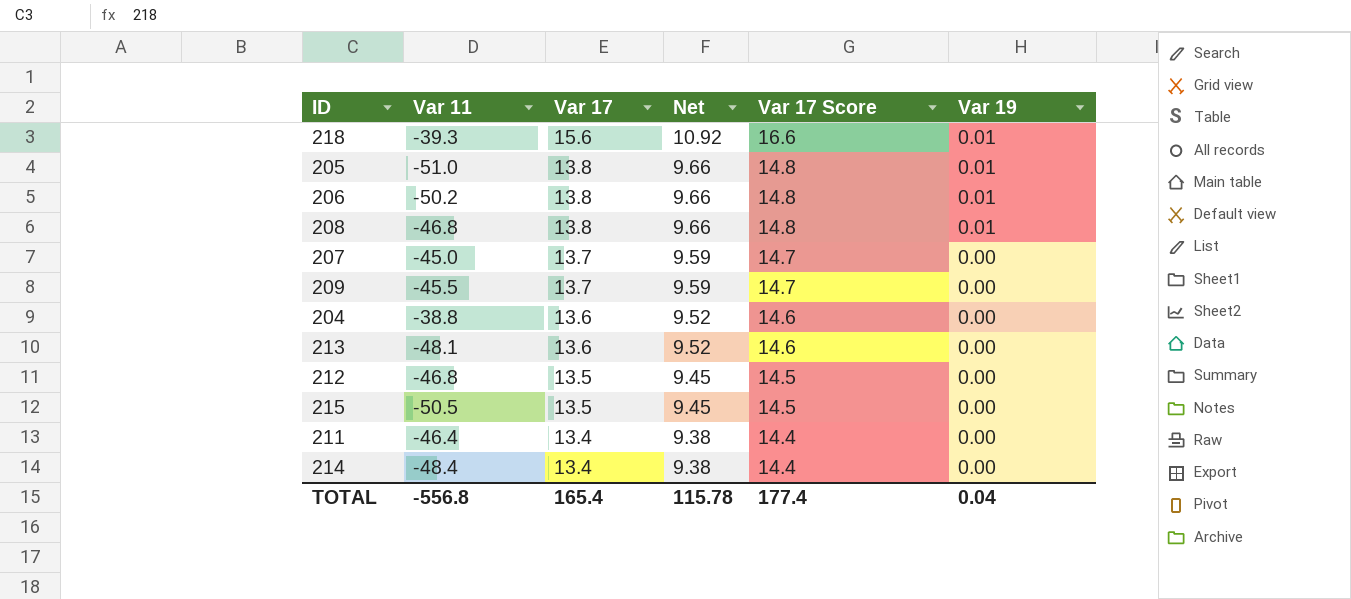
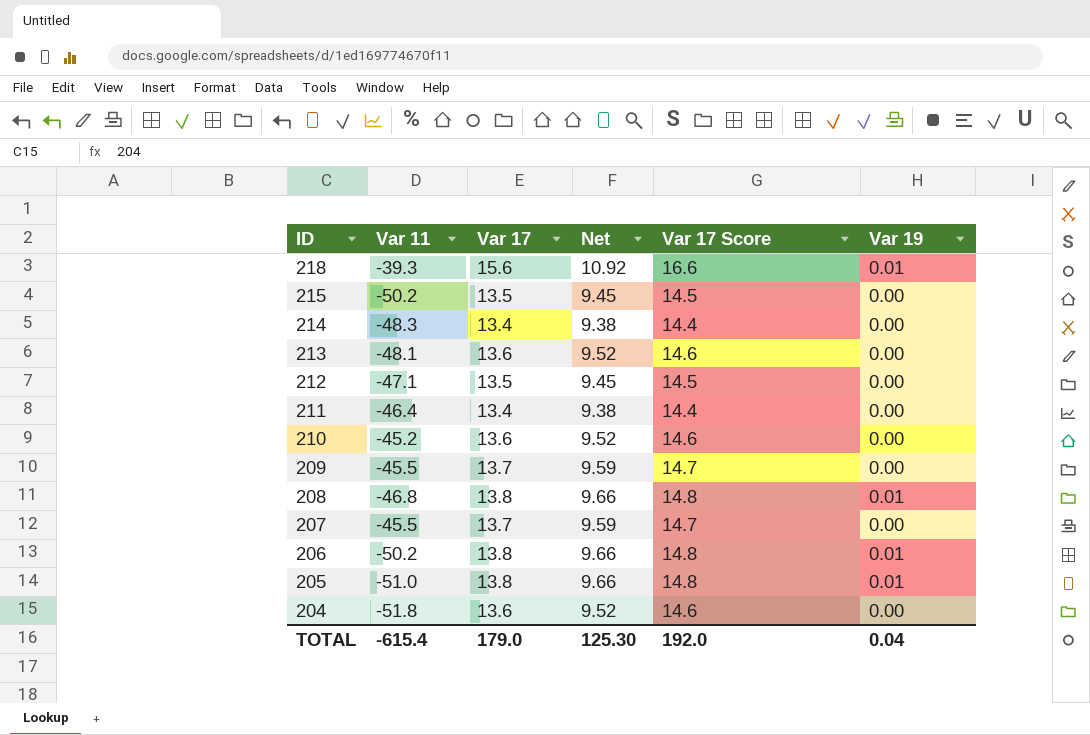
row order: Var 17 descending -> ID descending
215 | Var 11: -50.5 -> -50.2
214 | Var 11: -48.4 -> -48.3
212 | Var 11: -46.8 -> -47.1
row 210: none -> -45.2 | 13.6 | 9.52 | 14.6 | 0.00
207 | Var 11: -45.0 -> -45.5
204 | Var 11: -38.8 -> -51.8
TOTAL | Var 11: -556.8 -> -615.4
TOTAL | Var 17: 165.4 -> 179.0
TOTAL | Net: 115.78 -> 125.30
TOTAL | Var 17 Score: 177.4 -> 192.0

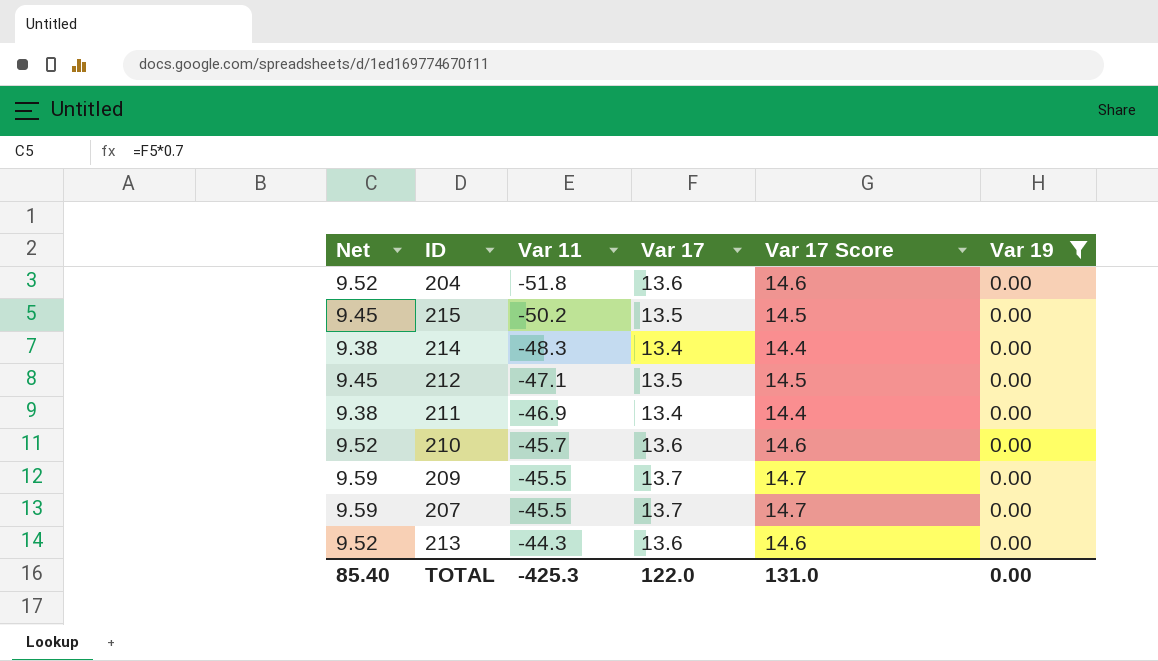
filter: none -> Var 19 = 0.00
row order: ID descending -> Var 11 ascending
column Net | position: 4 -> 1
211 | Var 11: -46.4 -> -46.9
210 | Var 11: -45.2 -> -45.7
213 | Var 11: -48.1 -> -44.3
TOTAL | Net: 125.30 -> 85.40
TOTAL | Var 11: -615.4 -> -425.3
TOTAL | Var 17: 179.0 -> 122.0
TOTAL | Var 17 Score: 192.0 -> 131.0
TOTAL | Var 19: 0.04 -> 0.00

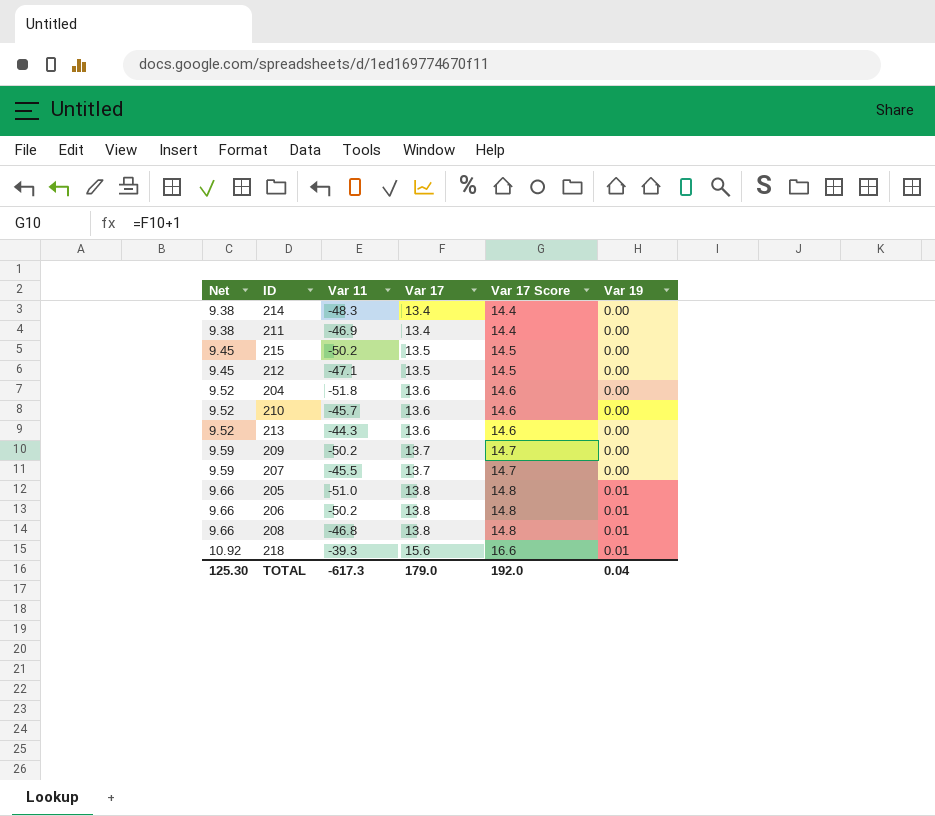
filter: Var 19 = 0.00 -> none
row order: Var 11 ascending -> Net ascending
209 | Var 11: -45.5 -> -50.2
TOTAL | Net: 85.40 -> 125.30
TOTAL | Var 11: -425.3 -> -617.3
TOTAL | Var 17: 122.0 -> 179.0
TOTAL | Var 17 Score: 131.0 -> 192.0
TOTAL | Var 19: 0.00 -> 0.04

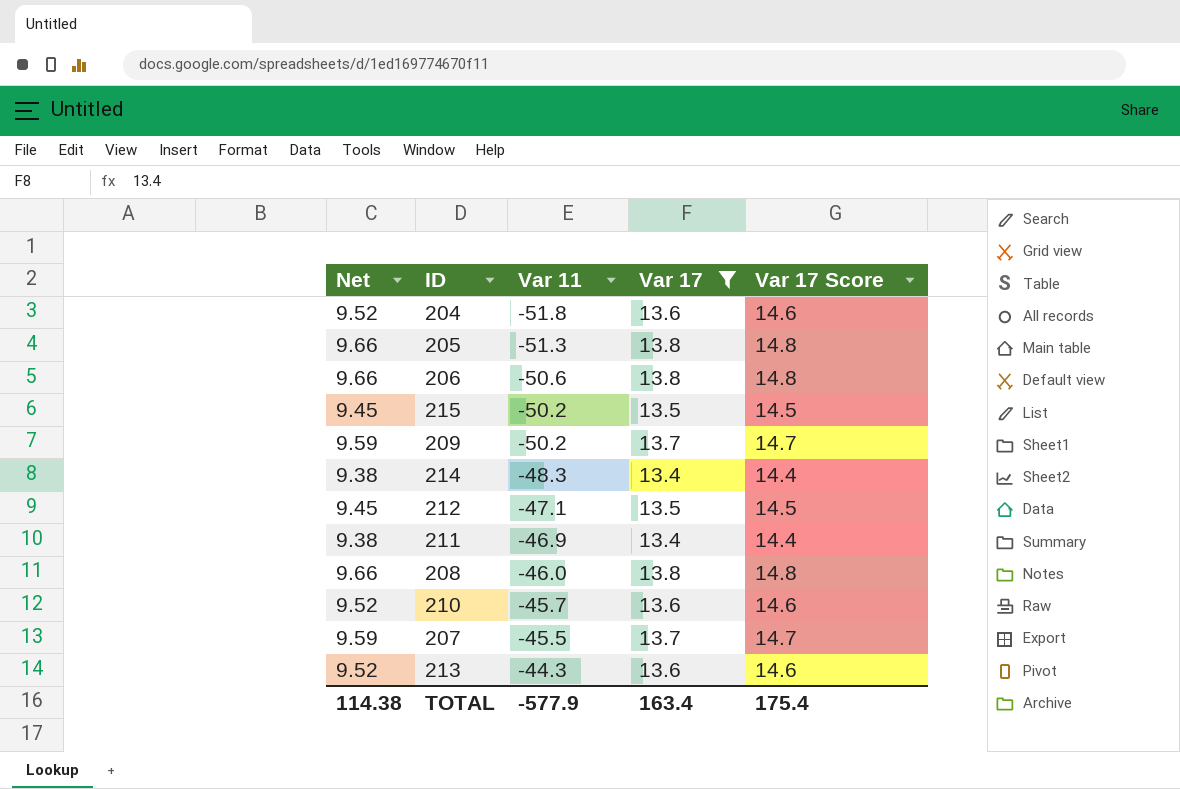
filter: none -> Var 17 != 15.6
row order: Net ascending -> Var 11 ascending
column Var 19 | position: 6 -> none
205 | Var 11: -51.0 -> -51.3
206 | Var 11: -50.2 -> -50.6
208 | Var 11: -46.8 -> -46.0
TOTAL | Net: 125.30 -> 114.38
TOTAL | Var 11: -617.3 -> -577.9
TOTAL | Var 17: 179.0 -> 163.4
TOTAL | Var 17 Score: 192.0 -> 175.4

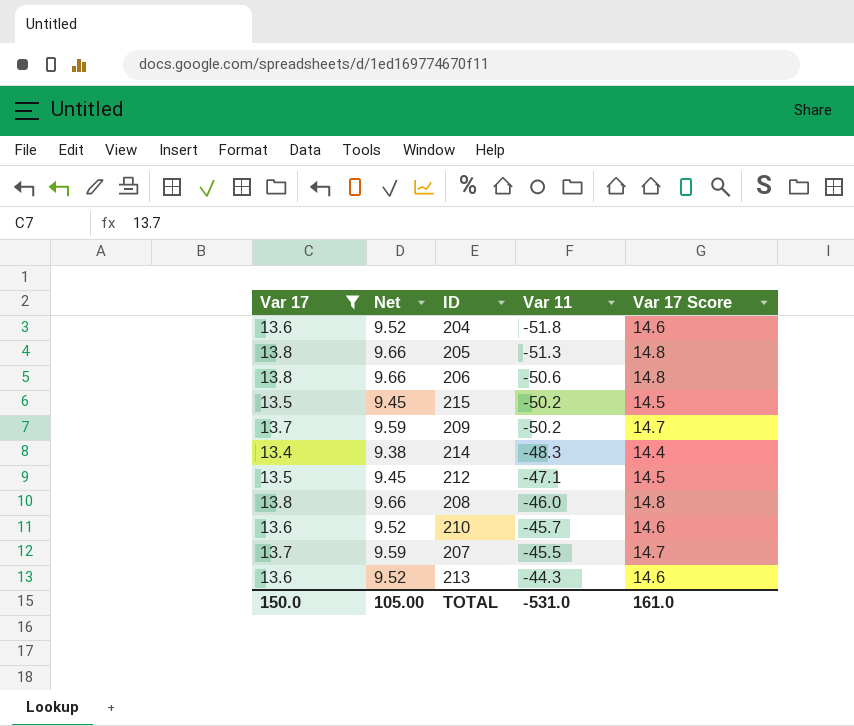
column Var 17 | position: 4 -> 1
row 211: 9.38 | -46.9 | 13.4 | 14.4 -> none
TOTAL | Var 17: 163.4 -> 150.0
TOTAL | Net: 114.38 -> 105.00
TOTAL | Var 11: -577.9 -> -531.0
TOTAL | Var 17 Score: 175.4 -> 161.0

